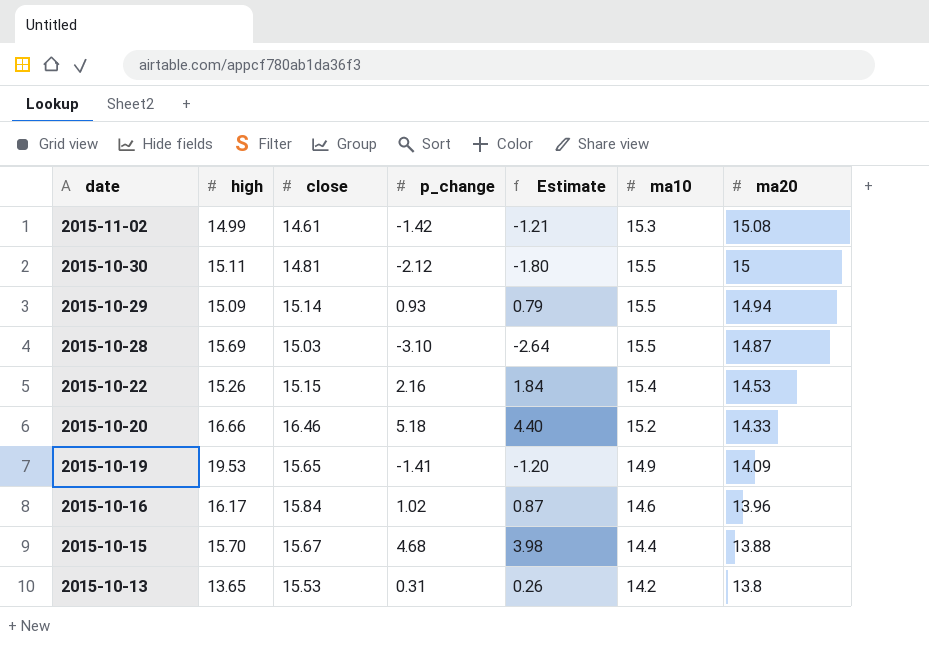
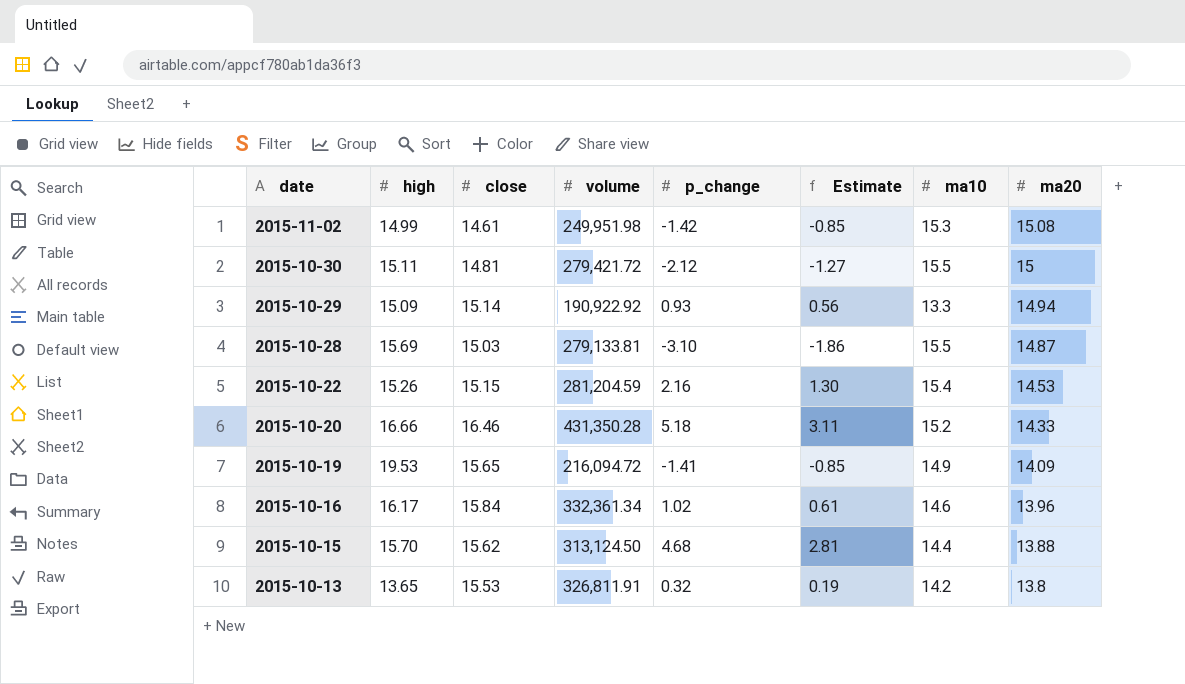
column volume | position: none -> 4
column Estimate | formula: [p_change] * 0.85 -> [p_change] * 0.6
2015-10-29 | ma10: 15.5 -> 13.3
2015-10-15 | close: 15.67 -> 15.62
2015-10-13 | p_change: 0.31 -> 0.32

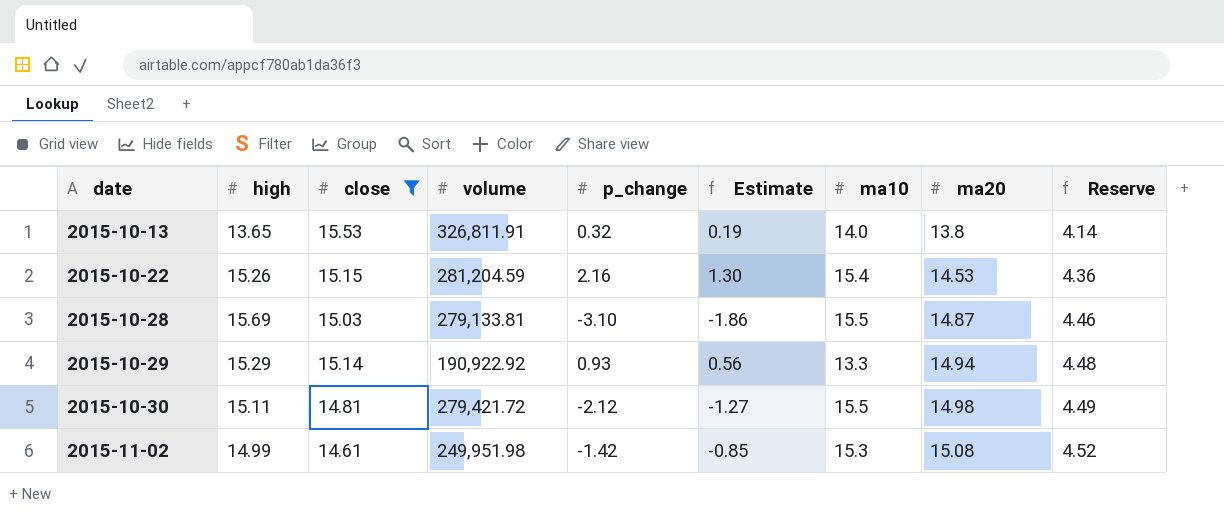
filter: none -> close <= 15.53
row order: date descending -> date ascending
column Reserve | formula: none -> [ma20] * 0.3
2015-10-13 | ma10: 14.2 -> 14.0
2015-10-29 | high: 15.09 -> 15.29
2015-10-30 | ma20: 15 -> 14.98

